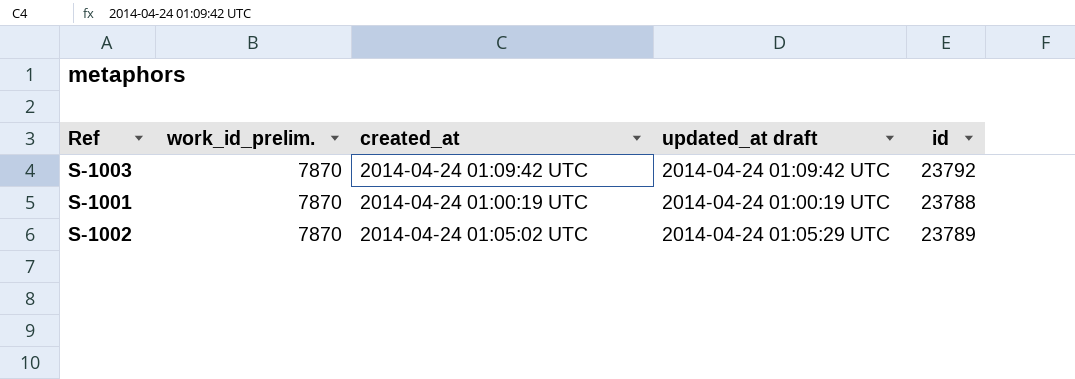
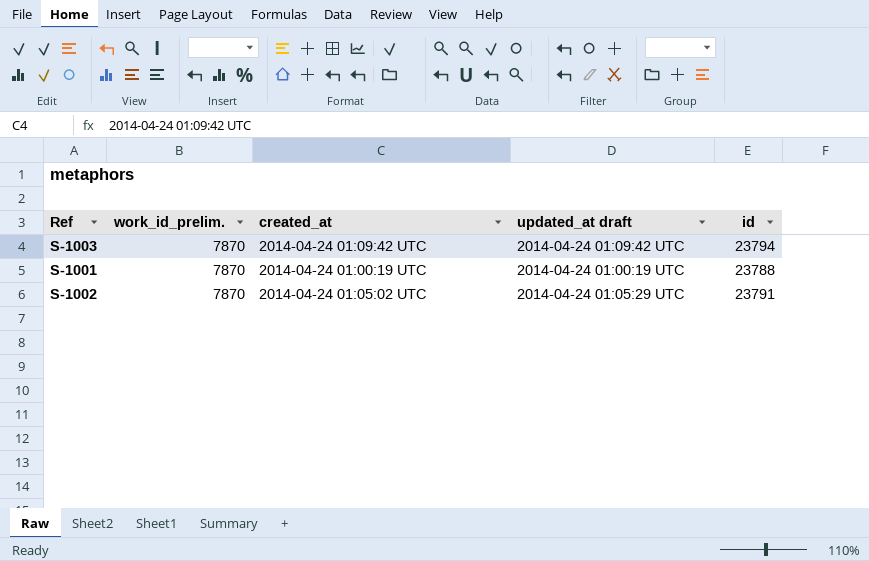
S-1003 | id: 23792 -> 23794
S-1002 | id: 23789 -> 23791

